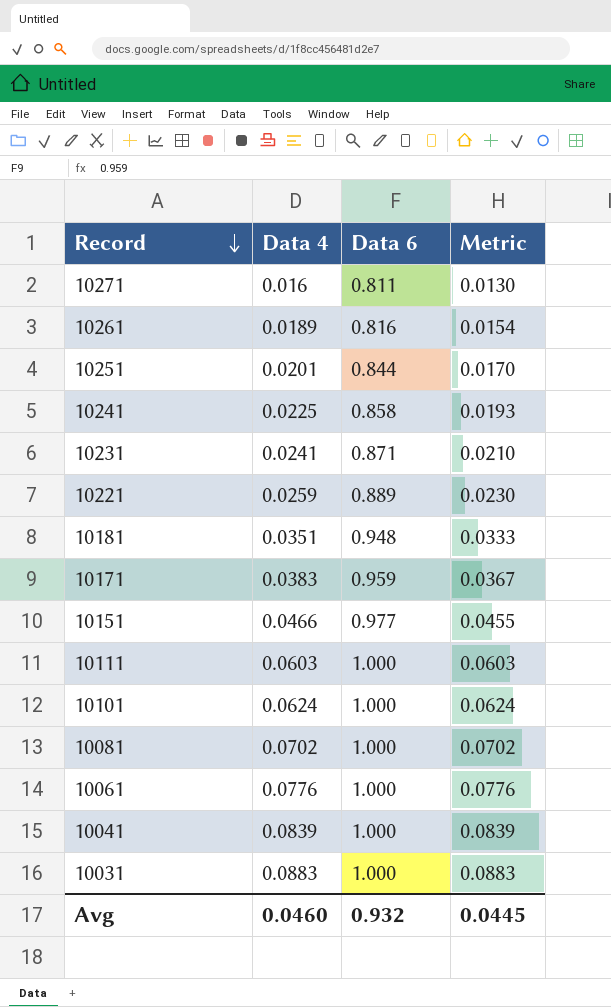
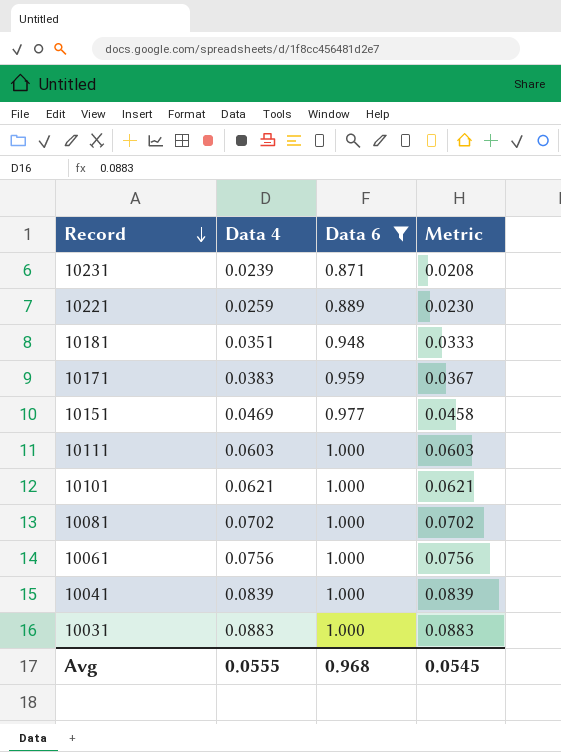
filter: none -> Data 6 >= 0.871
10231 | Data 4: 0.0241 -> 0.0239
10231 | Metric: 0.0210 -> 0.0208
10151 | Data 4: 0.0466 -> 0.0469
10151 | Metric: 0.0455 -> 0.0458
10101 | Data 4: 0.0624 -> 0.0621
10101 | Metric: 0.0624 -> 0.0621
10061 | Data 4: 0.0776 -> 0.0756
10061 | Metric: 0.0776 -> 0.0756
Avg | Data 4: 0.0460 -> 0.0555
Avg | Data 6: 0.932 -> 0.968
Avg | Metric: 0.0445 -> 0.0545

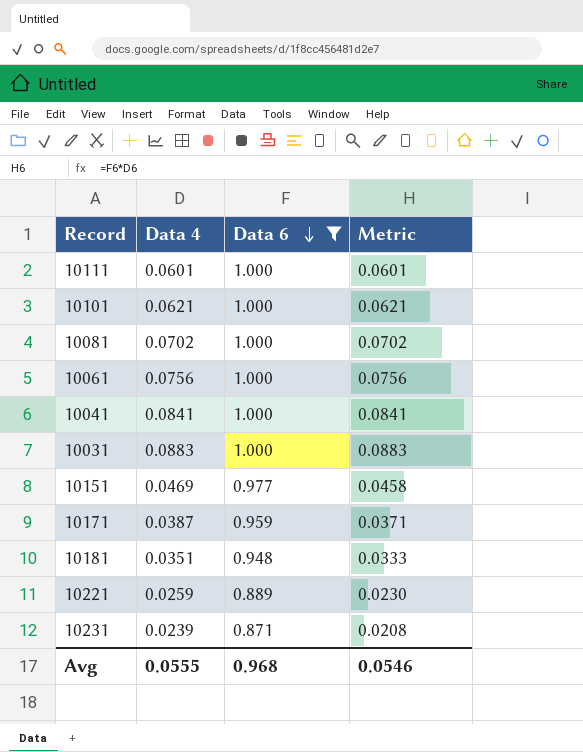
row order: Record descending -> Data 6 descending
10111 | Data 4: 0.0603 -> 0.0601
10111 | Metric: 0.0603 -> 0.0601
10041 | Data 4: 0.0839 -> 0.0841
10041 | Metric: 0.0839 -> 0.0841
10171 | Data 4: 0.0383 -> 0.0387
10171 | Metric: 0.0367 -> 0.0371
Avg | Metric: 0.0545 -> 0.0546

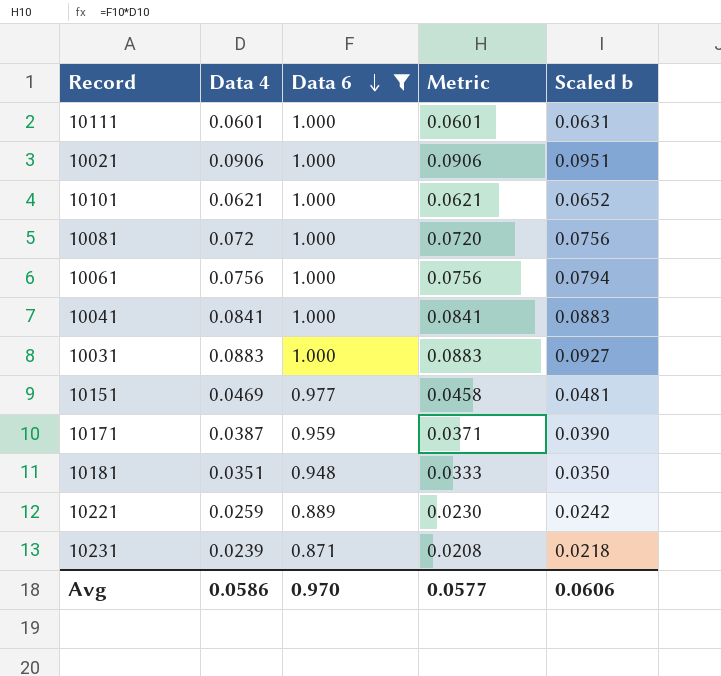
column Scaled b | formula: none -> [Metric] * 1.05
row 10021: none -> 0.0906 | 1.000 | 0.0906 | 0.0951
10081 | Data 4: 0.0702 -> 0.072
10081 | Metric: 0.0702 -> 0.0720
Avg | Data 4: 0.0555 -> 0.0586
Avg | Data 6: 0.968 -> 0.970
Avg | Metric: 0.0546 -> 0.0577

